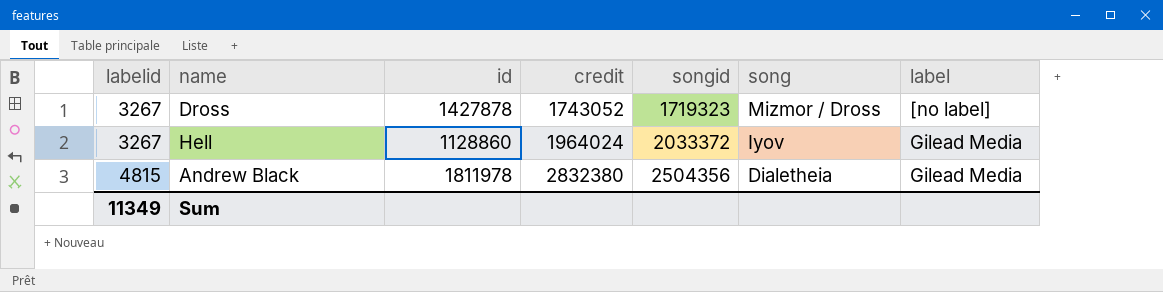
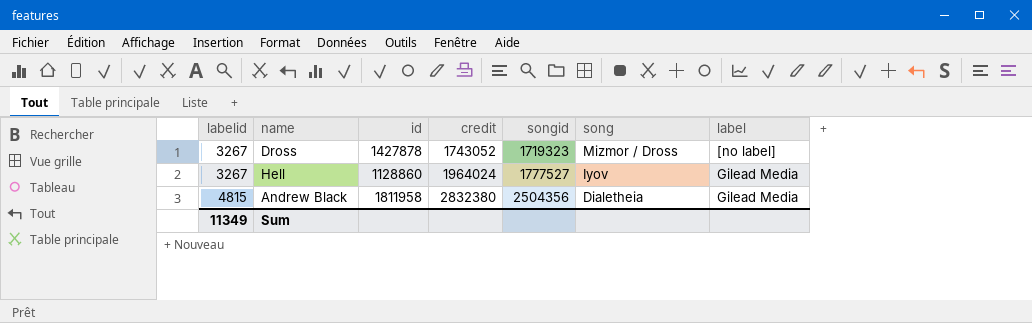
Hell | songid: 2033372 -> 1777527
Andrew Black | id: 1811978 -> 1811958

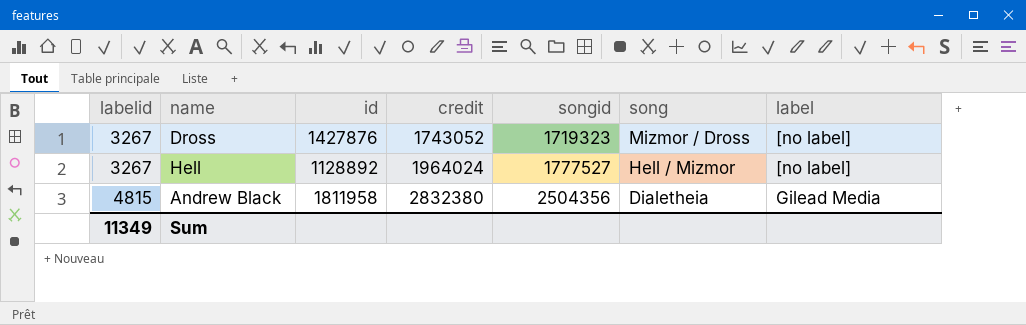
Dross | id: 1427878 -> 1427876
Hell | id: 1128860 -> 1128892
Hell | song: Iyov -> Hell / Mizmor
Hell | label: Gilead Media -> [no label]

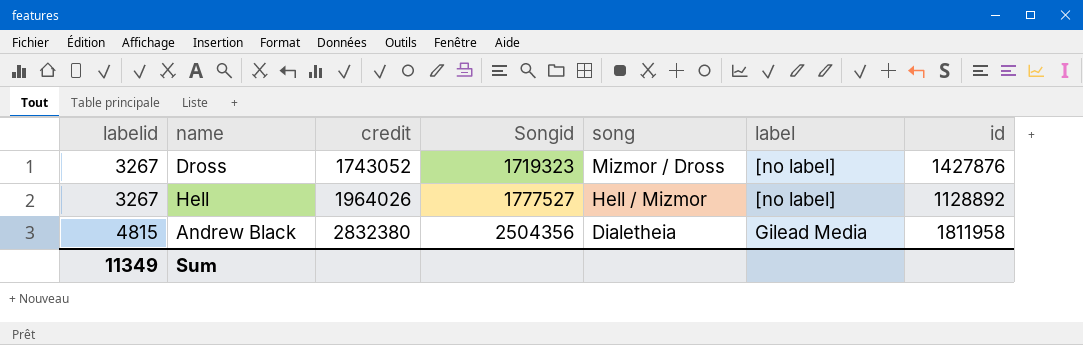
column name: songid -> Songid
column id | position: 3 -> 7
Hell | credit: 1964024 -> 1964026

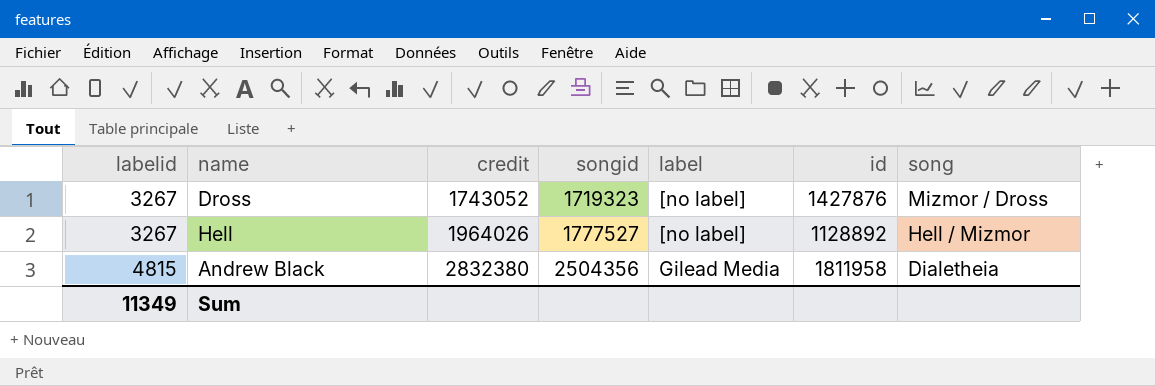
column name: Songid -> songid
column song | position: 5 -> 7

